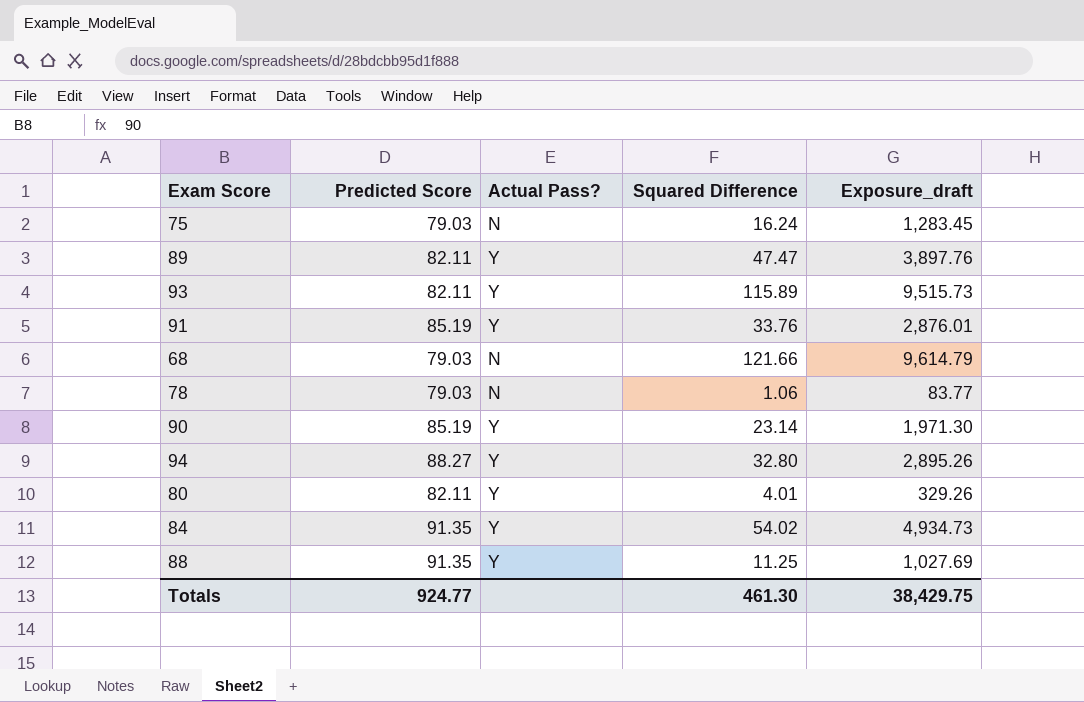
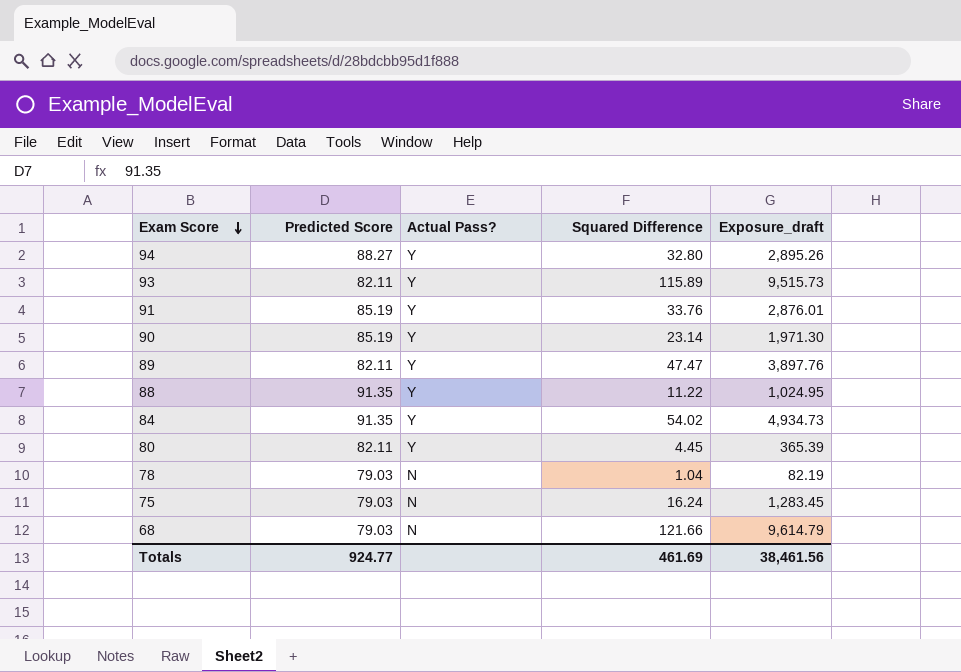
row order: none -> Exam Score descending
88 | Squared Difference: 11.25 -> 11.22
88 | Exposure_draft: 1,027.69 -> 1,024.95
80 | Squared Difference: 4.01 -> 4.45
80 | Exposure_draft: 329.26 -> 365.39
78 | Squared Difference: 1.06 -> 1.04
78 | Exposure_draft: 83.77 -> 82.19
Totals | Squared Difference: 461.30 -> 461.69
Totals | Exposure_draft: 38,429.75 -> 38,461.56

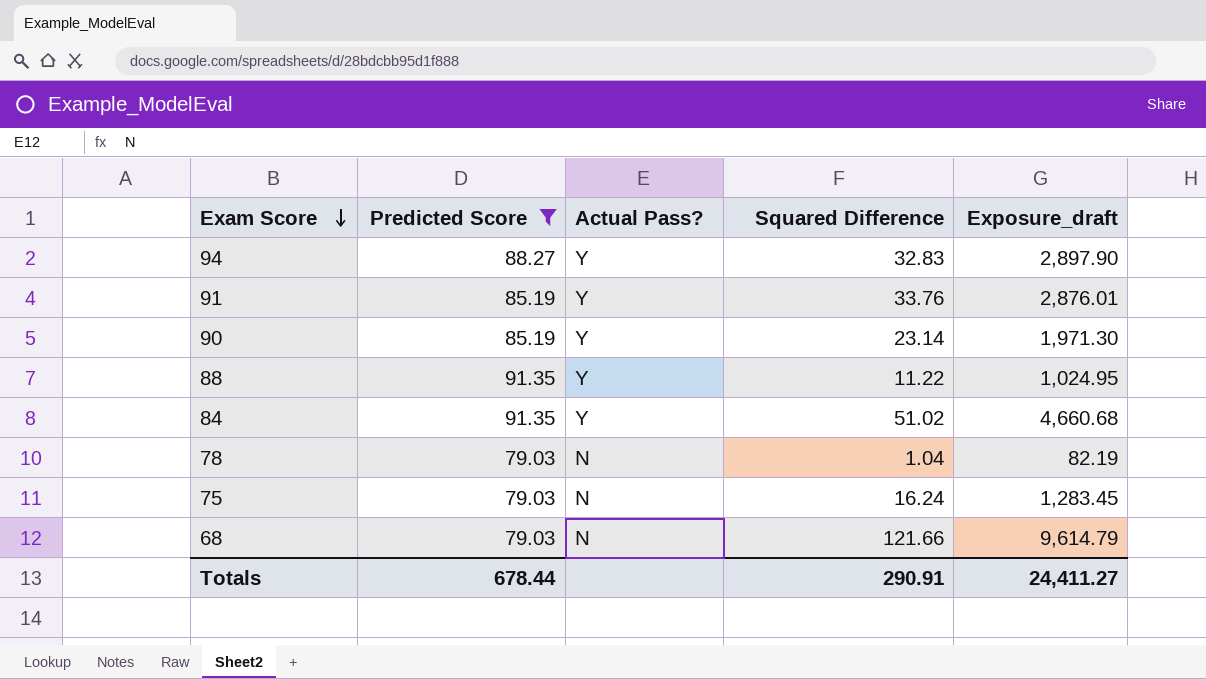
filter: none -> Predicted Score != 82.11
94 | Squared Difference: 32.80 -> 32.83
94 | Exposure_draft: 2,895.26 -> 2,897.90
84 | Squared Difference: 54.02 -> 51.02
84 | Exposure_draft: 4,934.73 -> 4,660.68
Totals | Predicted Score: 924.77 -> 678.44
Totals | Squared Difference: 461.69 -> 290.91
Totals | Exposure_draft: 38,461.56 -> 24,411.27

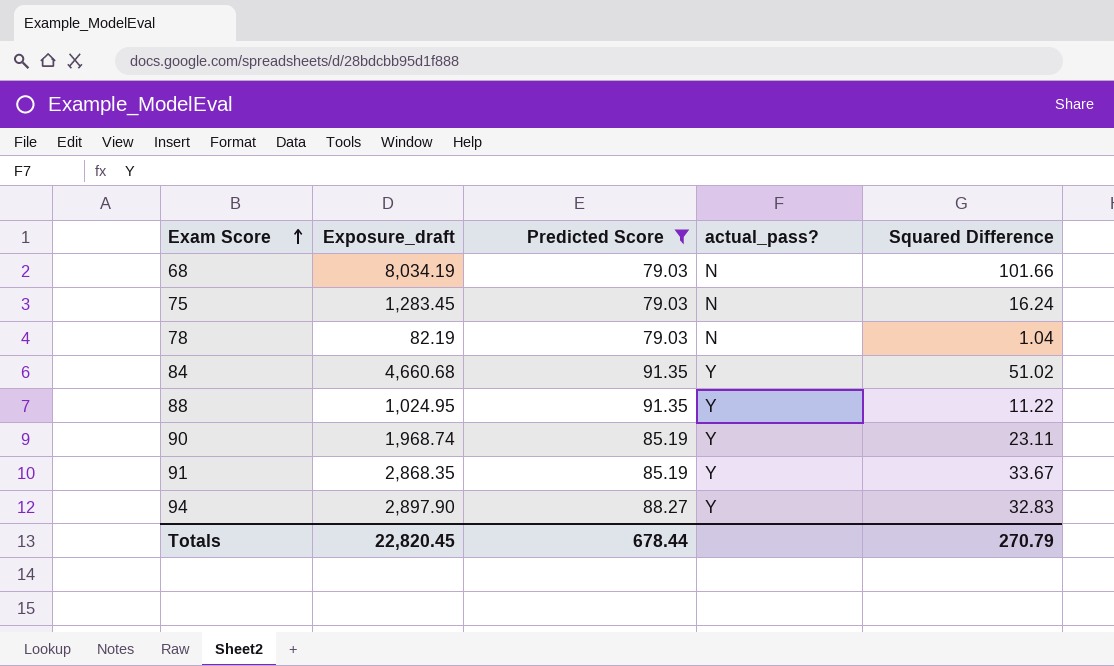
row order: Exam Score descending -> Exam Score ascending
column Exposure_draft | position: 5 -> 2
column name: Actual Pass? -> actual_pass?
68 | Exposure_draft: 9,614.79 -> 8,034.19
68 | Squared Difference: 121.66 -> 101.66
90 | Exposure_draft: 1,971.30 -> 1,968.74
90 | Squared Difference: 23.14 -> 23.11
91 | Exposure_draft: 2,876.01 -> 2,868.35
91 | Squared Difference: 33.76 -> 33.67
Totals | Exposure_draft: 24,411.27 -> 22,820.45
Totals | Squared Difference: 290.91 -> 270.79

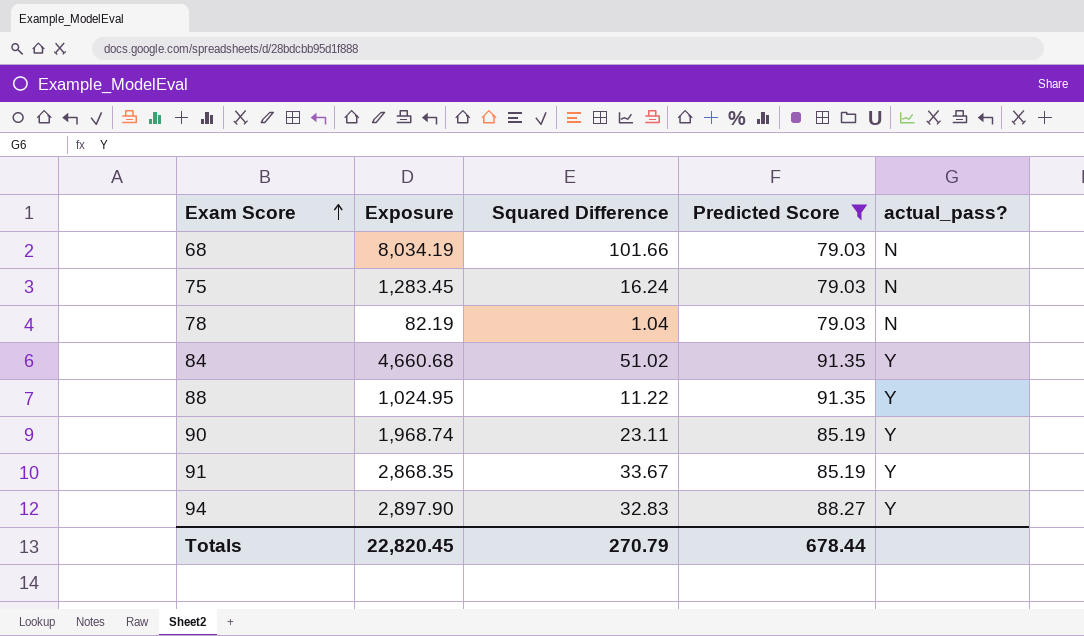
column name: Exposure_draft -> Exposure
column Squared Difference | position: 5 -> 3

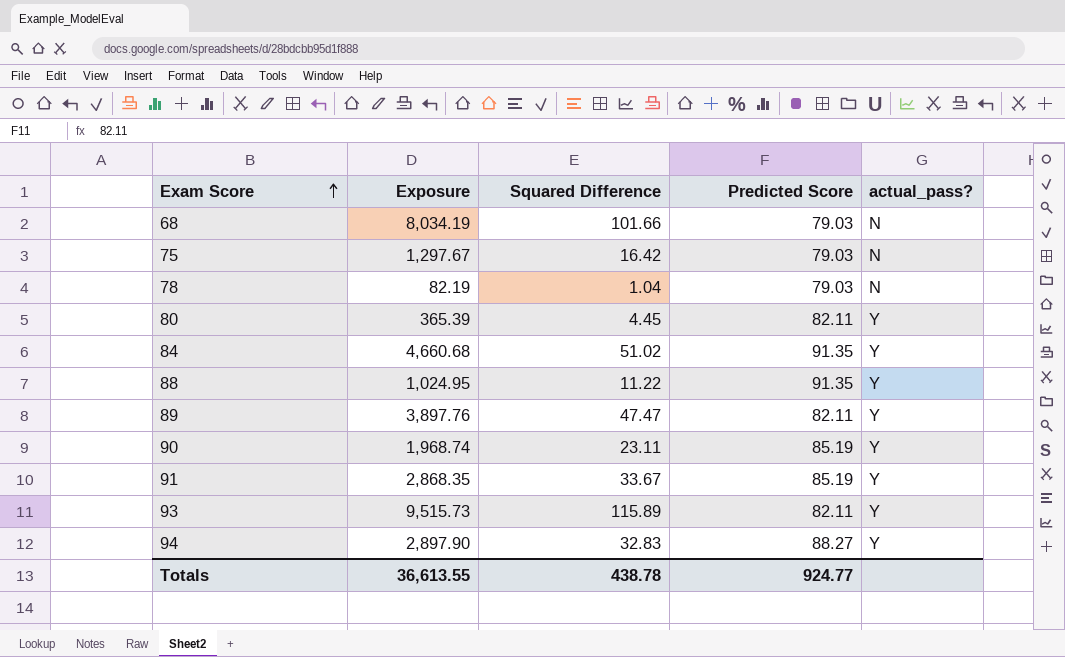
filter: Predicted Score != 82.11 -> none
75 | Exposure: 1,283.45 -> 1,297.67
75 | Squared Difference: 16.24 -> 16.42
Totals | Exposure: 22,820.45 -> 36,613.55
Totals | Squared Difference: 270.79 -> 438.78
Totals | Predicted Score: 678.44 -> 924.77

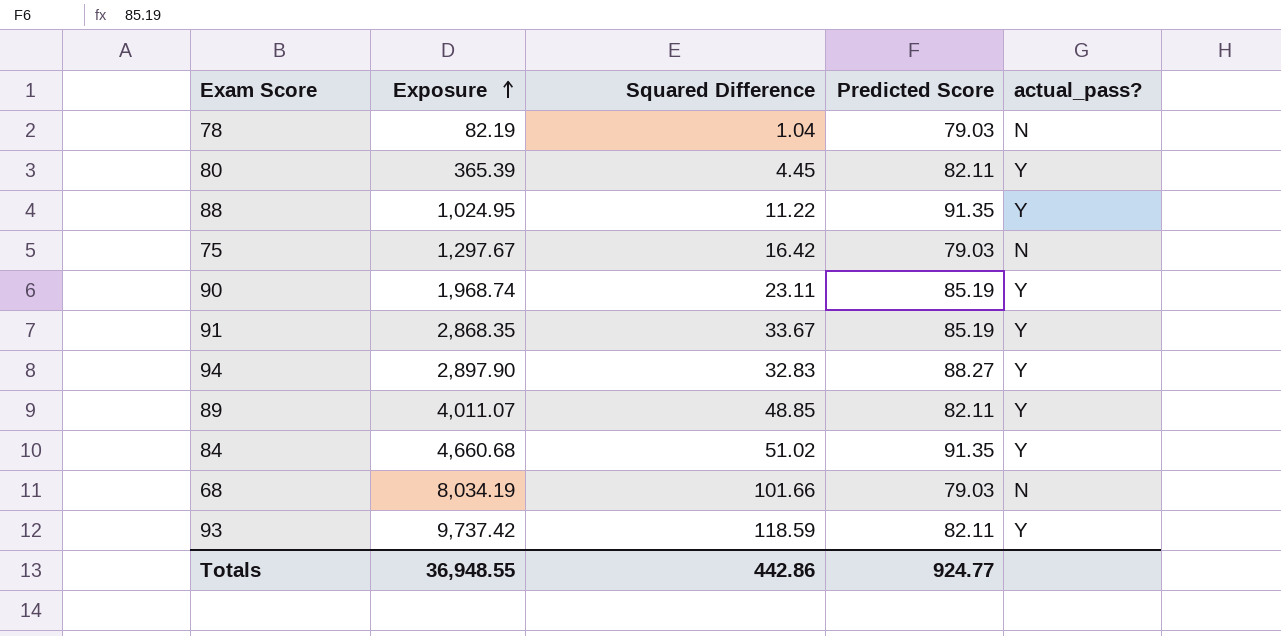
row order: Exam Score ascending -> Exposure ascending
89 | Exposure: 3,897.76 -> 4,011.07
89 | Squared Difference: 47.47 -> 48.85
93 | Exposure: 9,515.73 -> 9,737.42
93 | Squared Difference: 115.89 -> 118.59
Totals | Exposure: 36,613.55 -> 36,948.55
Totals | Squared Difference: 438.78 -> 442.86

